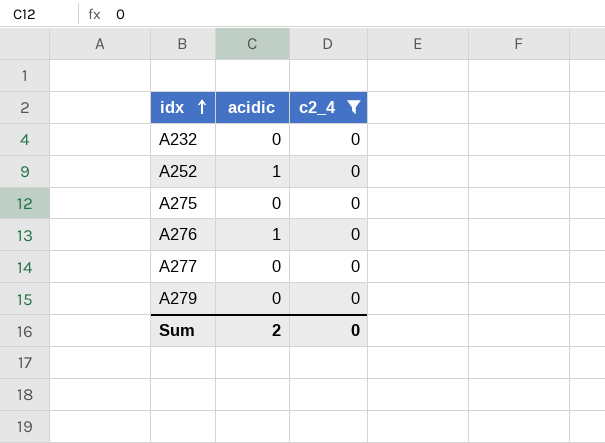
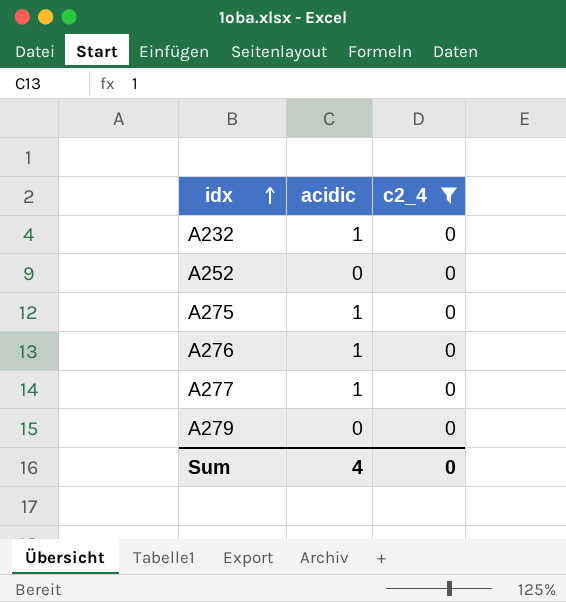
A232 | acidic: 0 -> 1
A252 | acidic: 1 -> 0
A275 | acidic: 0 -> 1
A277 | acidic: 0 -> 1
Sum | acidic: 2 -> 4

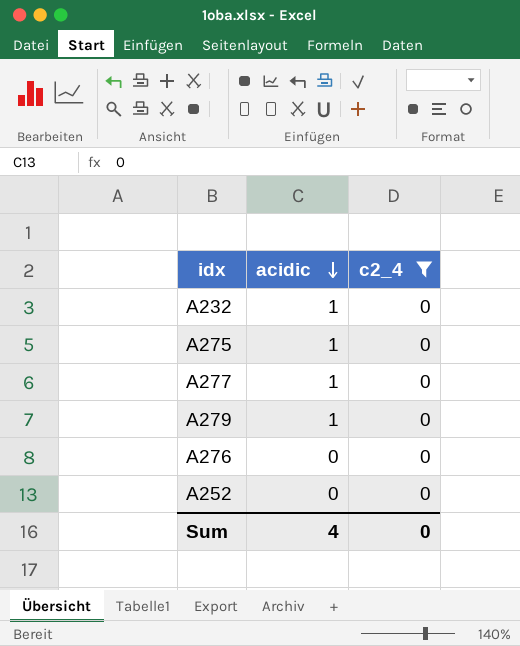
row order: idx ascending -> acidic descending
A279 | acidic: 0 -> 1
A276 | acidic: 1 -> 0

